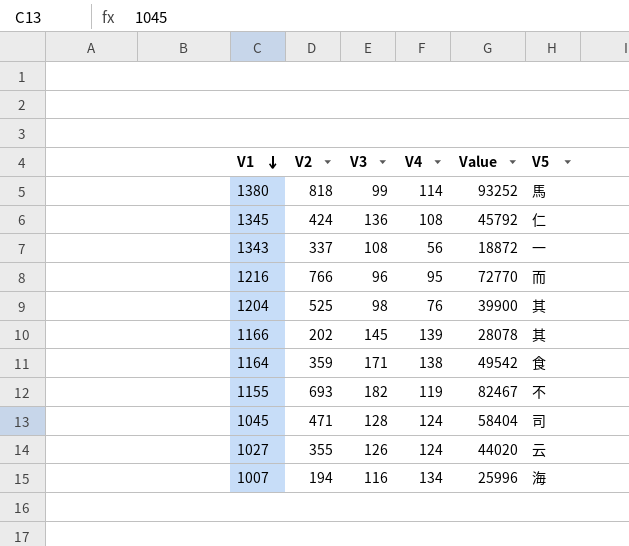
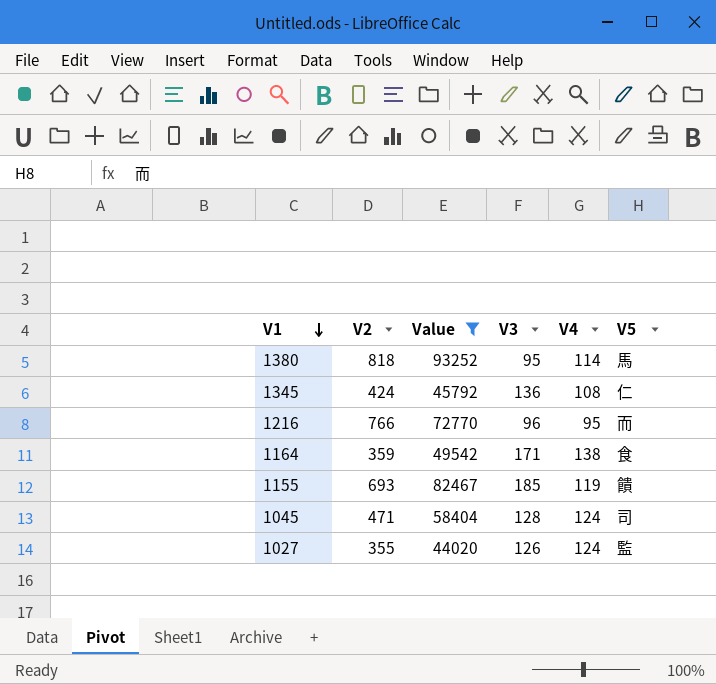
filter: none -> Value >= 44020
column Value | position: 5 -> 3
1380 | V3: 99 -> 95
1155 | V3: 182 -> 185
1155 | V5: 不 -> 饋
1027 | V5: 云 -> 監

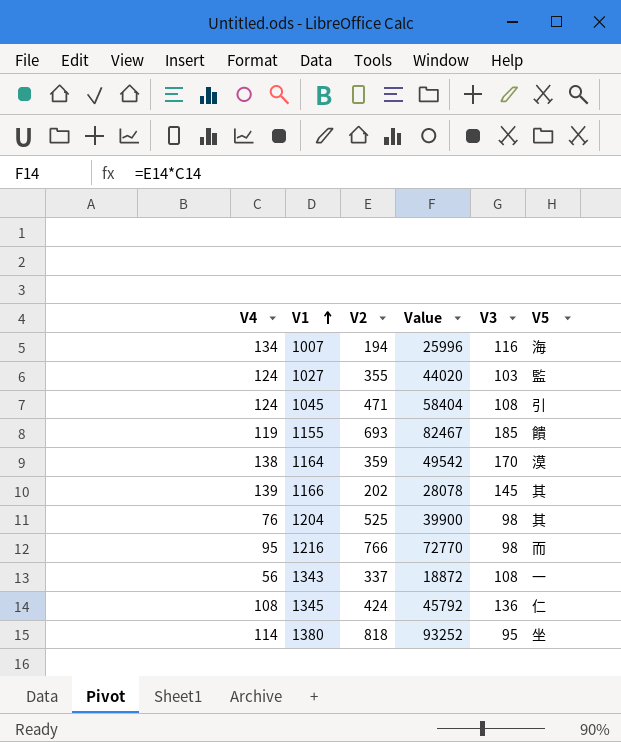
filter: Value >= 44020 -> none
row order: V1 descending -> V1 ascending
column V4 | position: 5 -> 1
1027 | V3: 126 -> 103
1045 | V3: 128 -> 108
1045 | V5: 司 -> 引
1164 | V3: 171 -> 170
1164 | V5: 食 -> 漠
1216 | V3: 96 -> 98
1380 | V5: 馬 -> 坐

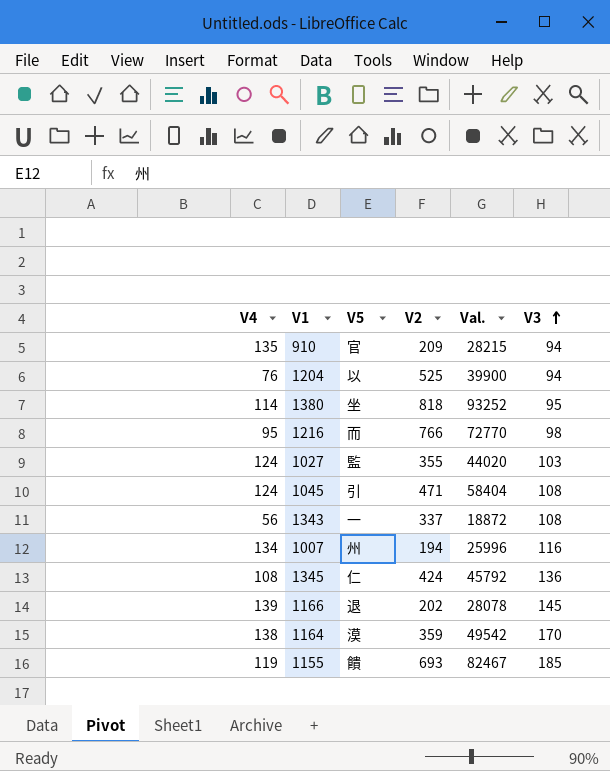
row order: V1 ascending -> V3 ascending
column V5 | position: 6 -> 3
column name: Value -> Val.
row 910: none -> 135 | 官 | 209 | 28215 | 94
1204 | V5: 其 -> 以
1204 | V3: 98 -> 94
1007 | V5: 海 -> 州
1166 | V5: 其 -> 退

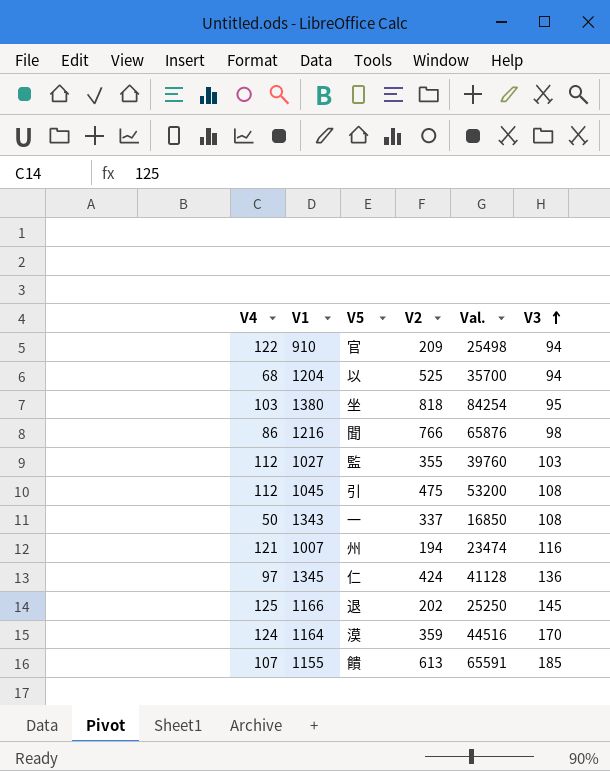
910 | V4: 135 -> 122
910 | Val.: 28215 -> 25498
1204 | V4: 76 -> 68
1204 | Val.: 39900 -> 35700
1380 | V4: 114 -> 103
1380 | Val.: 93252 -> 84254
1216 | V4: 95 -> 86
1216 | V5: 而 -> 聞
1216 | Val.: 72770 -> 65876
1027 | V4: 124 -> 112
1027 | Val.: 44020 -> 39760
1045 | V4: 124 -> 112
1045 | V2: 471 -> 475
1045 | Val.: 58404 -> 53200
1343 | V4: 56 -> 50
1343 | Val.: 18872 -> 16850
1007 | V4: 134 -> 121
1007 | Val.: 25996 -> 23474
1345 | V4: 108 -> 97
1345 | Val.: 45792 -> 41128
1166 | V4: 139 -> 125
1166 | Val.: 28078 -> 25250
1164 | V4: 138 -> 124
1164 | Val.: 49542 -> 44516
1155 | V4: 119 -> 107
1155 | V2: 693 -> 613
1155 | Val.: 82467 -> 65591

